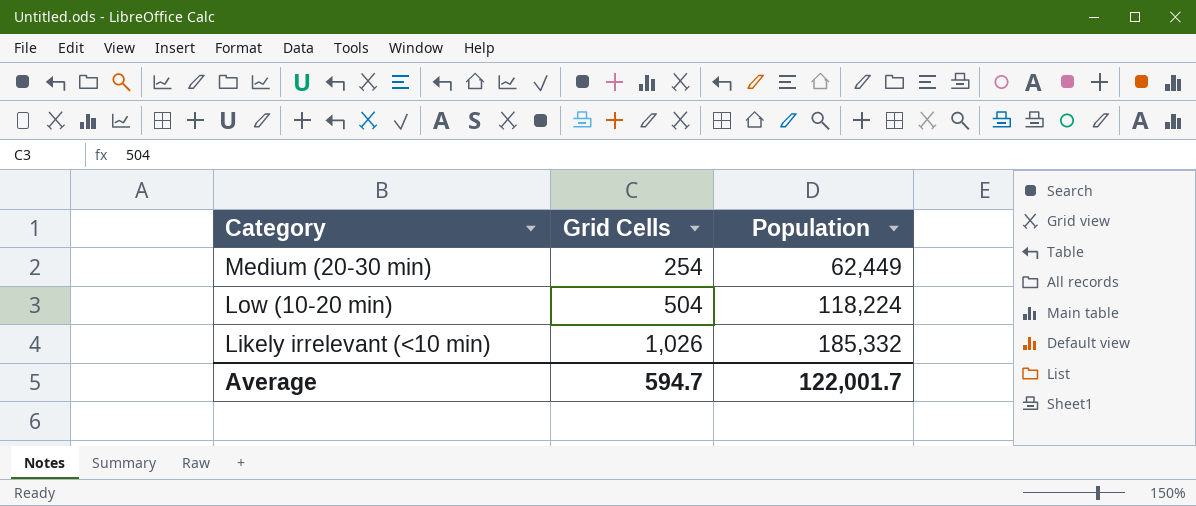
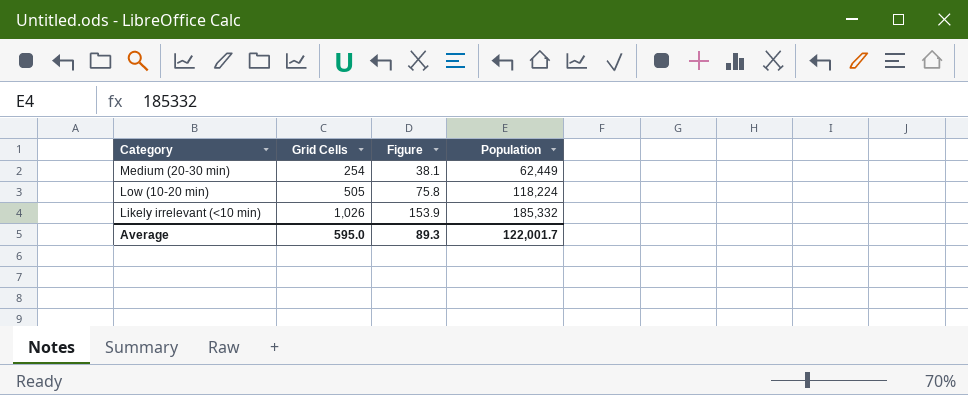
column Figure | formula: none -> [Grid Cells] * 0.15
Low (10-20 min) | Grid Cells: 504 -> 505
Average | Grid Cells: 594.7 -> 595.0

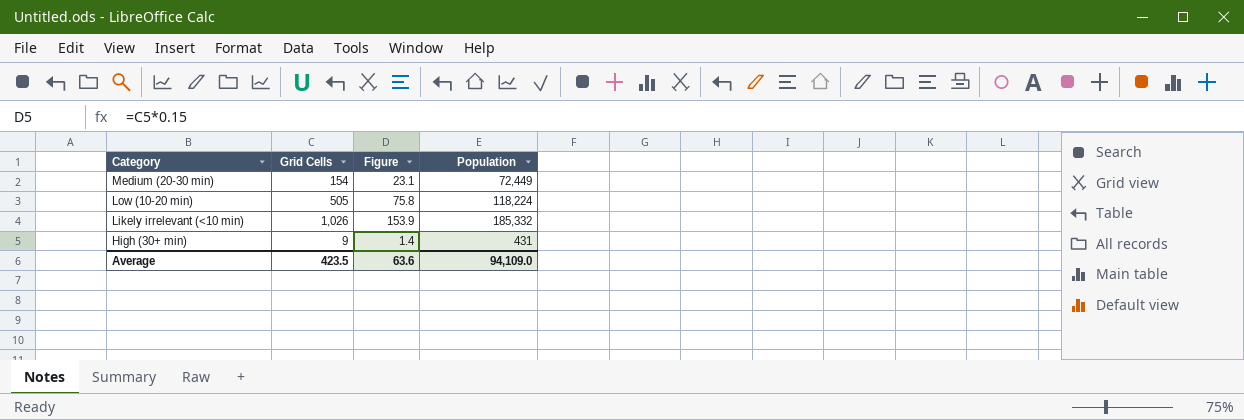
Medium (20-30 min) | Grid Cells: 254 -> 154
Medium (20-30 min) | Figure: 38.1 -> 23.1
Medium (20-30 min) | Population: 62,449 -> 72,449
row High (30+ min): none -> 9 | 1.4 | 431
Average | Grid Cells: 595.0 -> 423.5
Average | Figure: 89.3 -> 63.6
Average | Population: 122,001.7 -> 94,109.0

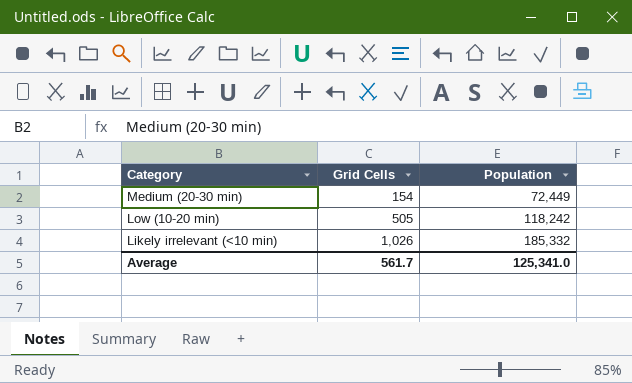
column Figure | formula: [Grid Cells] * 0.15 -> none
row High (30+ min): 9 | 1.4 | 431 -> none
Low (10-20 min) | Population: 118,224 -> 118,242
Average | Grid Cells: 423.5 -> 561.7
Average | Population: 94,109.0 -> 125,341.0

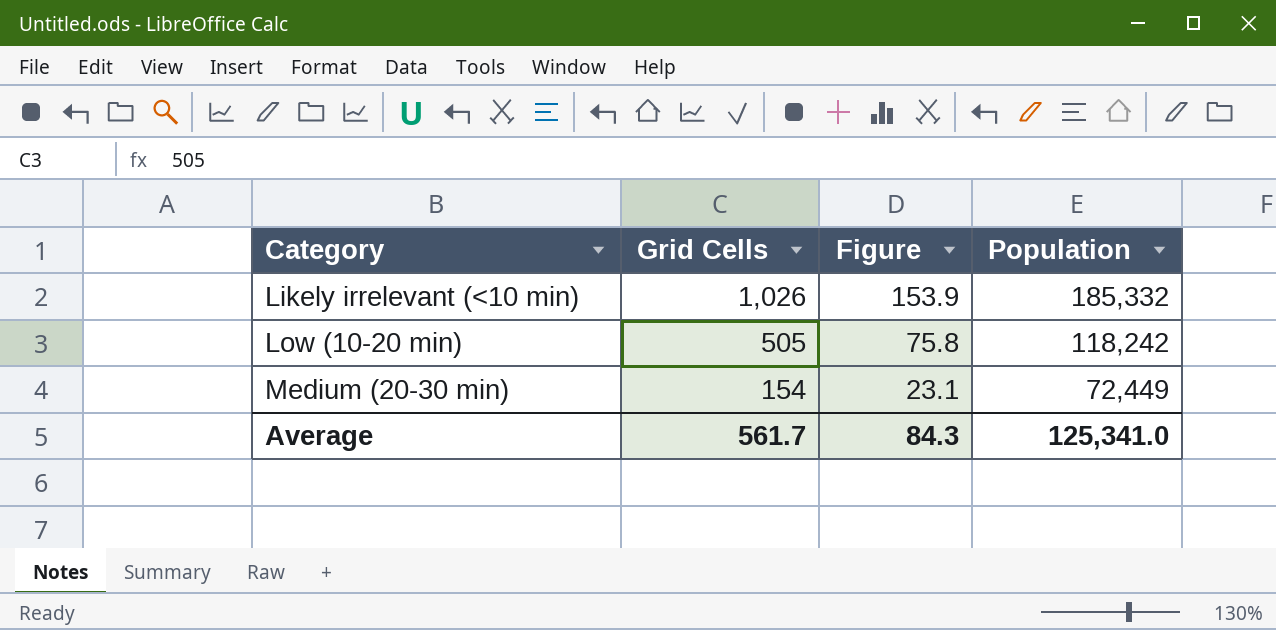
row order: Category descending -> Category ascending
column Figure | formula: none -> [Grid Cells] * 0.15

